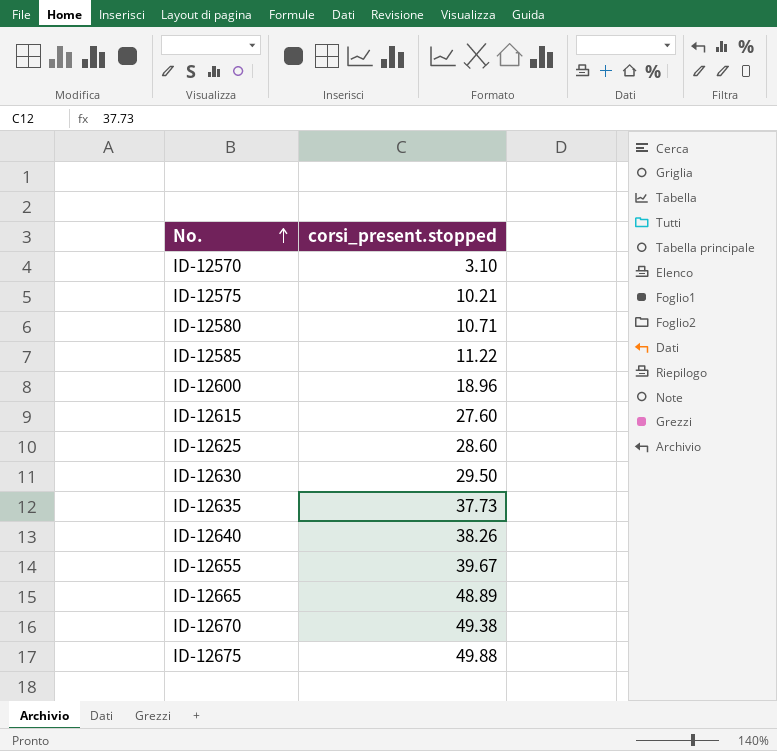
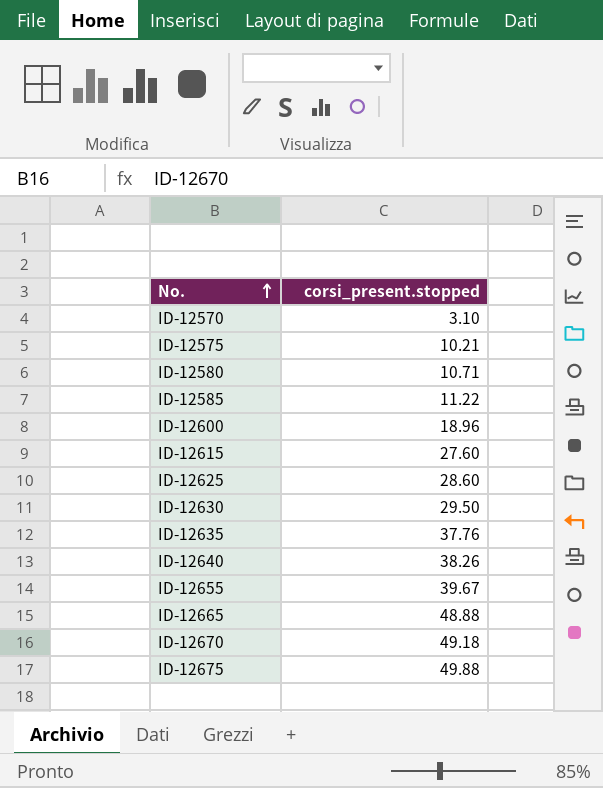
ID-12635 | corsi_present.stopped: 37.73 -> 37.76
ID-12665 | corsi_present.stopped: 48.89 -> 48.88
ID-12670 | corsi_present.stopped: 49.38 -> 49.18

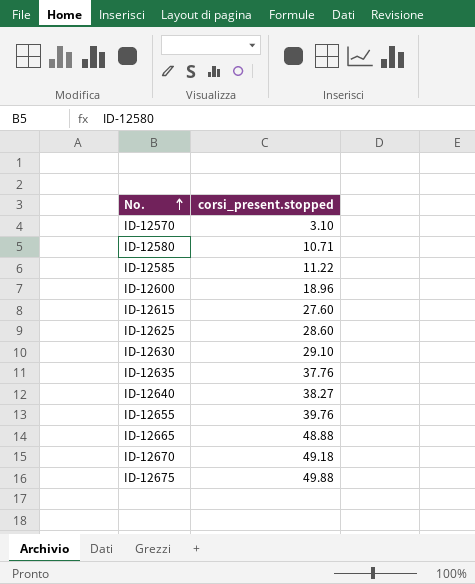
row ID-12575: 10.21 -> none
ID-12630 | corsi_present.stopped: 29.50 -> 29.10
ID-12640 | corsi_present.stopped: 38.26 -> 38.27
ID-12655 | corsi_present.stopped: 39.67 -> 39.76

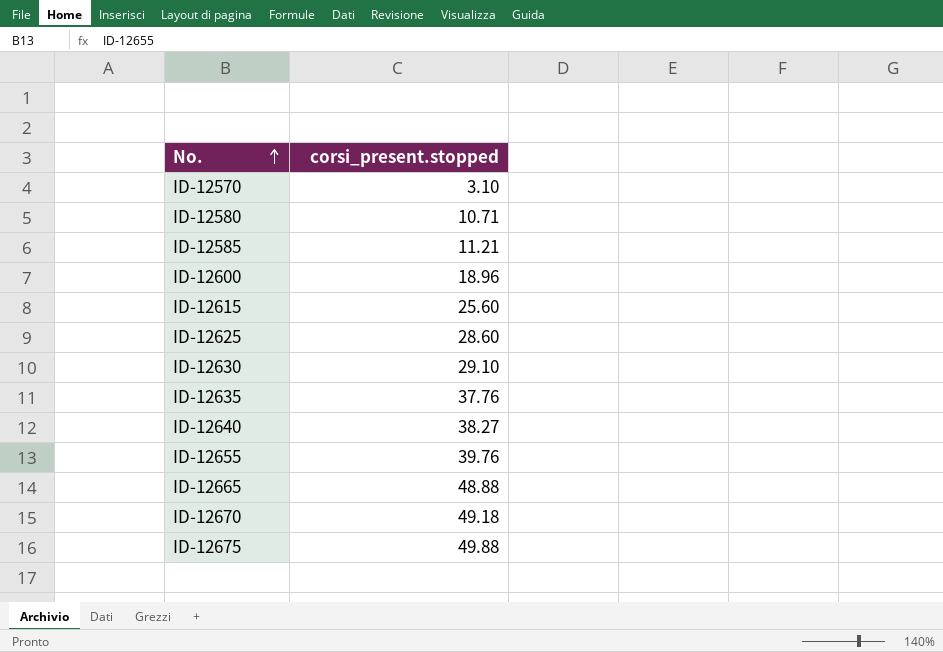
ID-12585 | corsi_present.stopped: 11.22 -> 11.21
ID-12615 | corsi_present.stopped: 27.60 -> 25.60

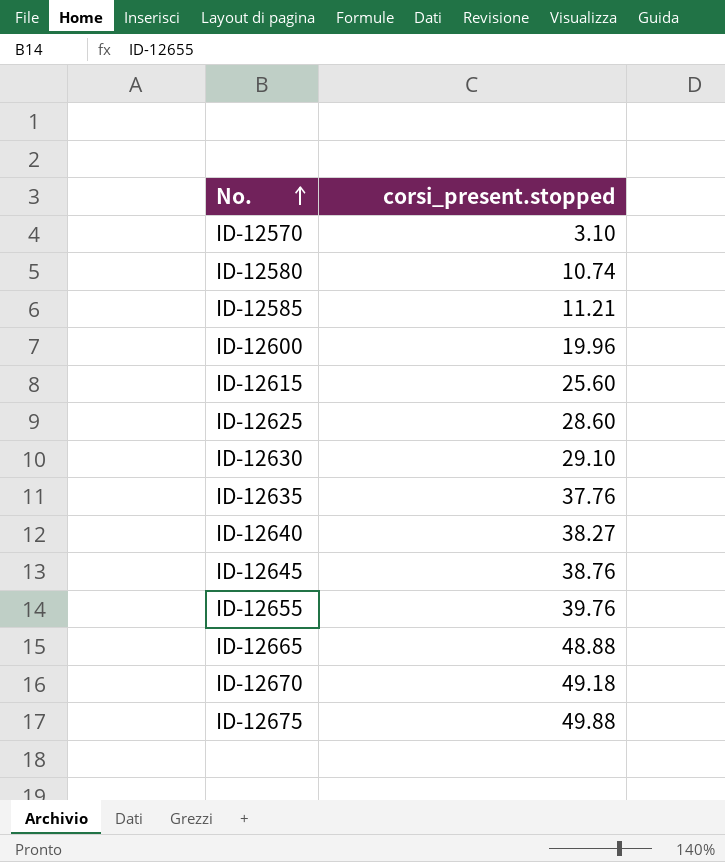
ID-12580 | corsi_present.stopped: 10.71 -> 10.74
ID-12600 | corsi_present.stopped: 18.96 -> 19.96
row ID-12645: none -> 38.76

